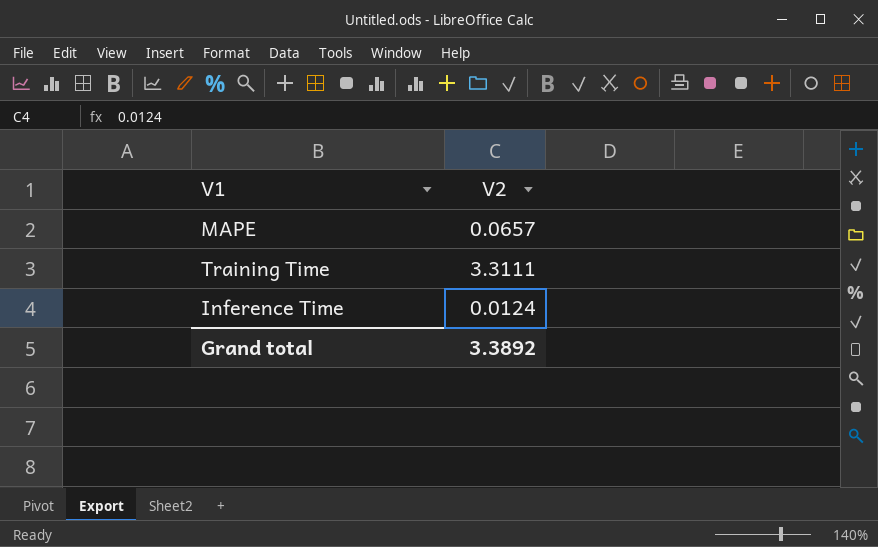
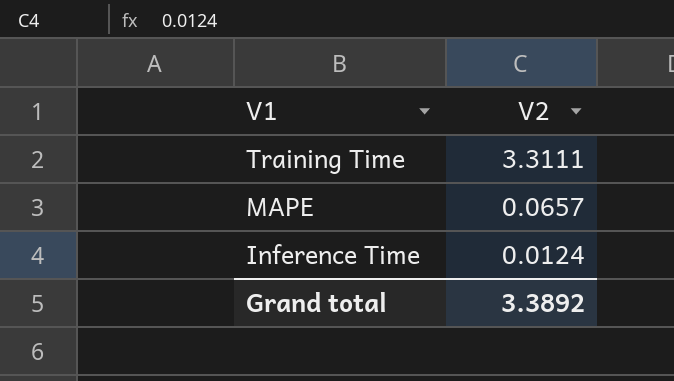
row order: none -> V1 descending

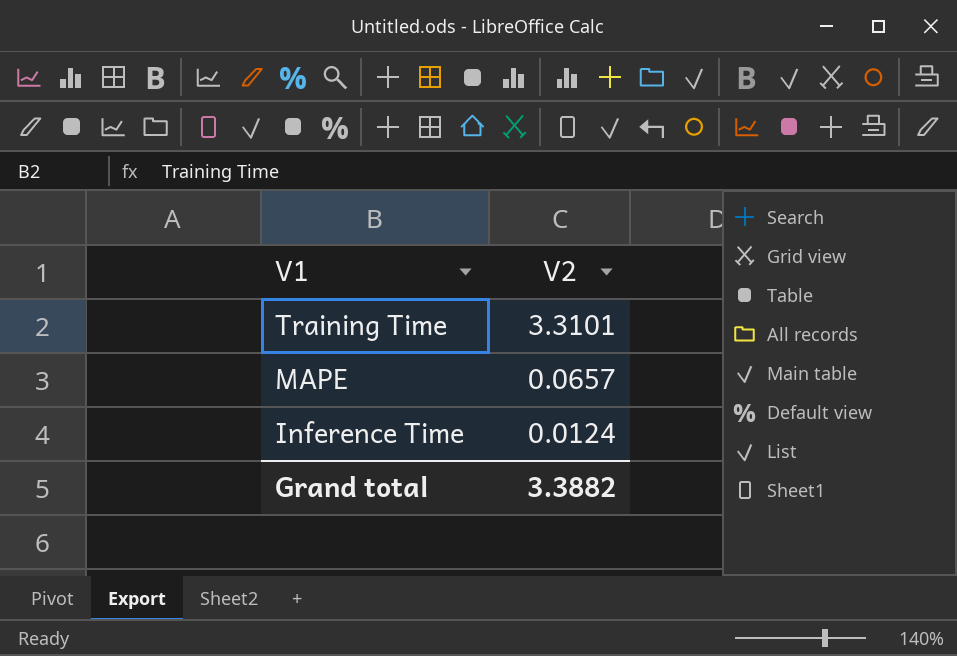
Training Time | V2: 3.3111 -> 3.3101
Grand total | V2: 3.3892 -> 3.3882

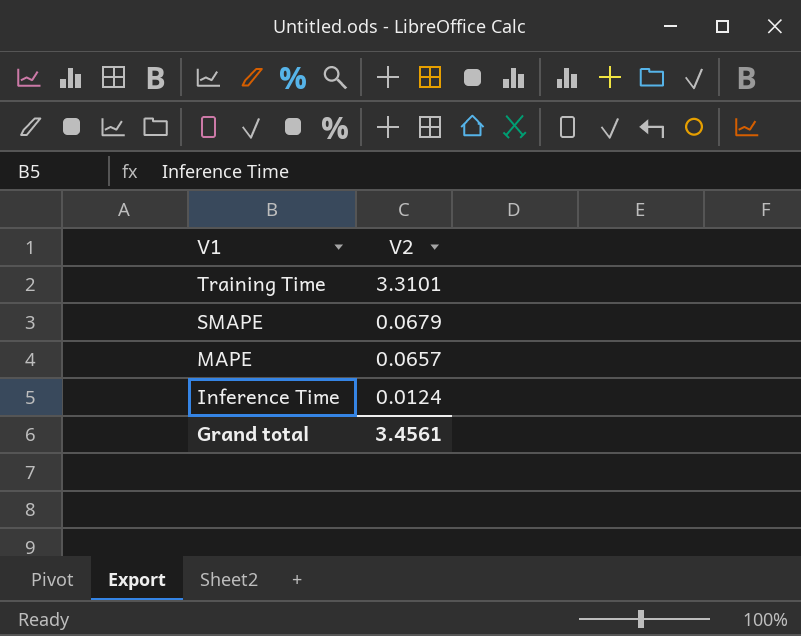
row SMAPE: none -> 0.0679
Grand total | V2: 3.3882 -> 3.4561

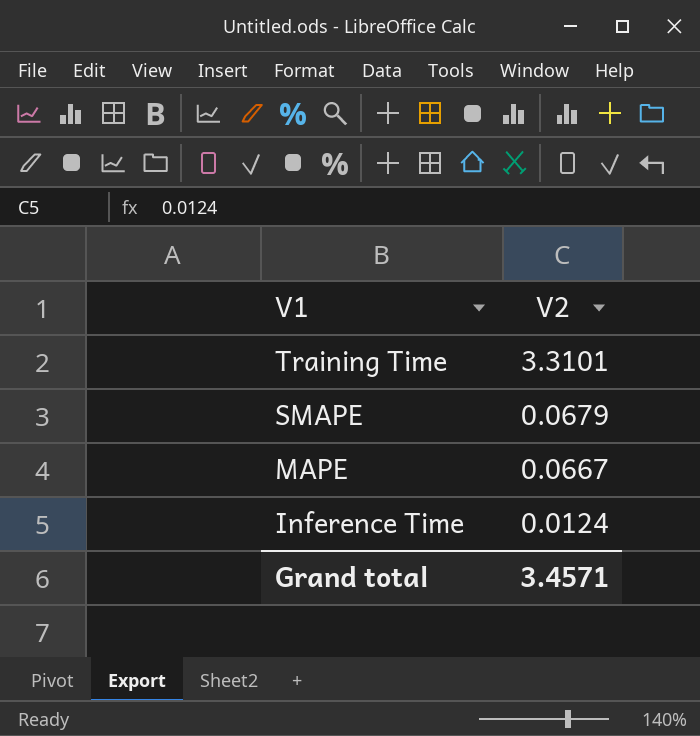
MAPE | V2: 0.0657 -> 0.0667
Grand total | V2: 3.4561 -> 3.4571

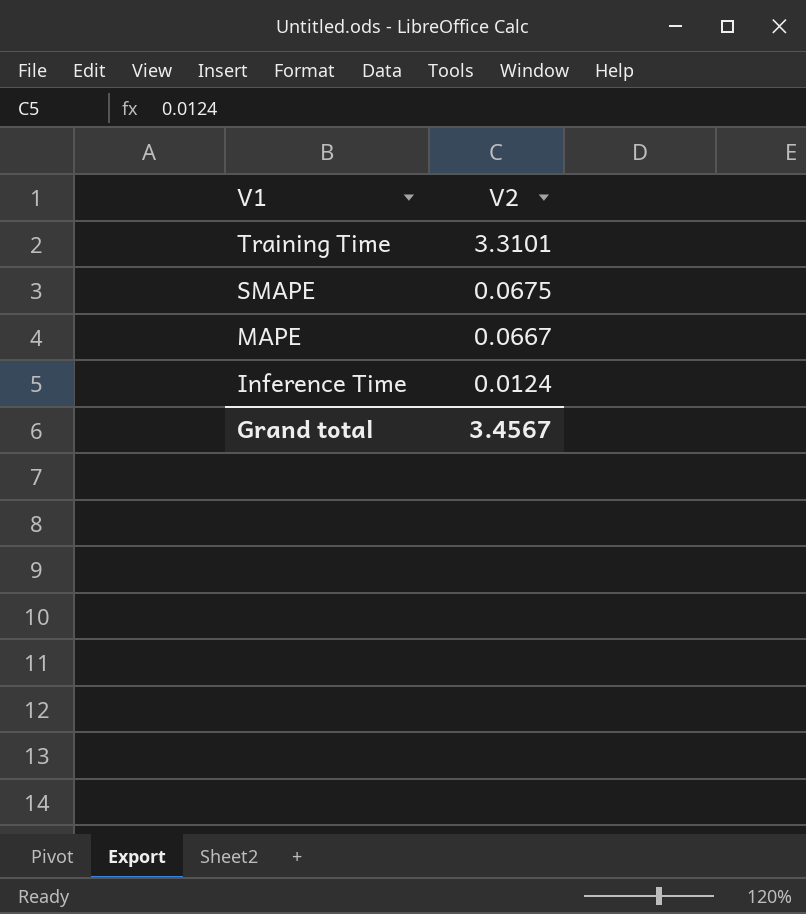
SMAPE | V2: 0.0679 -> 0.0675
Grand total | V2: 3.4571 -> 3.4567

